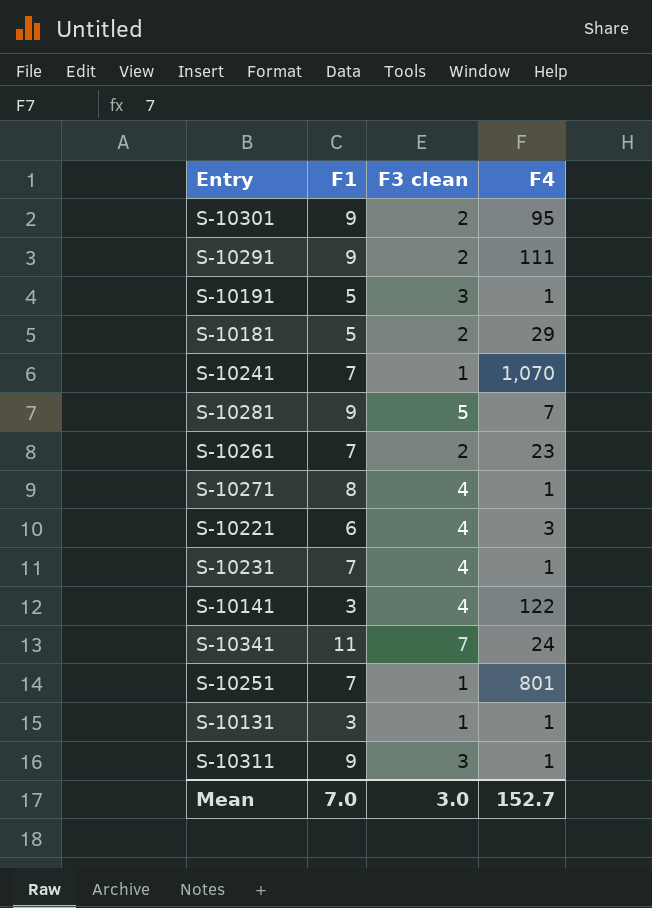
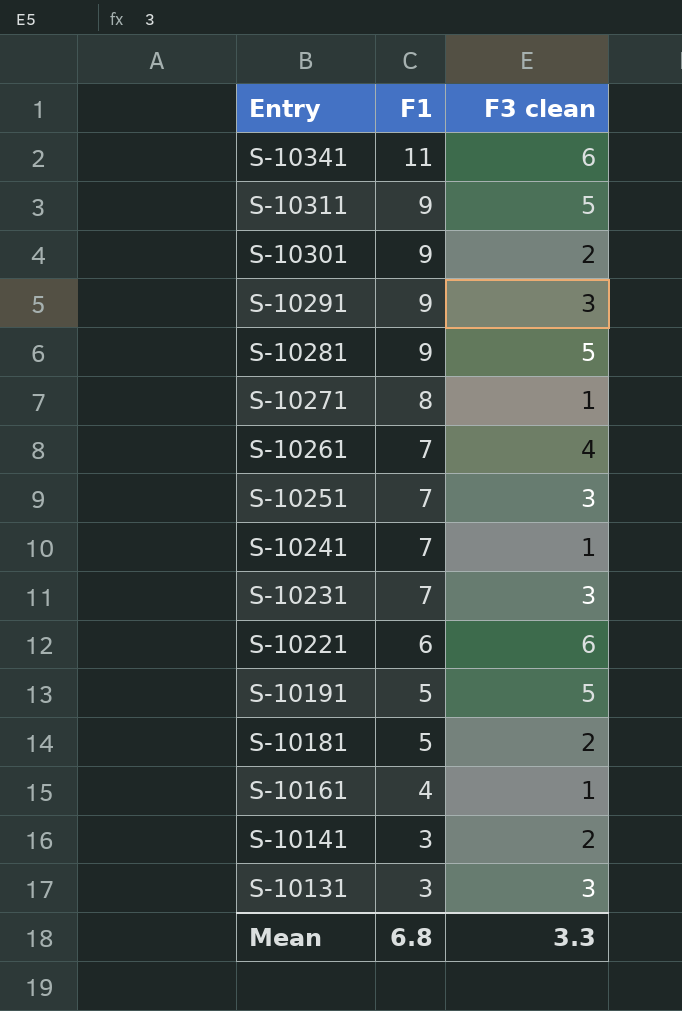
row order: none -> Entry descending
column F4 | position: 4 -> none
S-10341 | F3 clean: 7 -> 6
S-10311 | F3 clean: 3 -> 5
S-10291 | F3 clean: 2 -> 3
S-10271 | F3 clean: 4 -> 1
S-10261 | F3 clean: 2 -> 4
S-10251 | F3 clean: 1 -> 3
S-10231 | F3 clean: 4 -> 3
S-10221 | F3 clean: 4 -> 6
S-10191 | F3 clean: 3 -> 5
row S-10161: none -> 4 | 1
S-10141 | F3 clean: 4 -> 2
S-10131 | F3 clean: 1 -> 3
Mean | F1: 7.0 -> 6.8
Mean | F3 clean: 3.0 -> 3.3

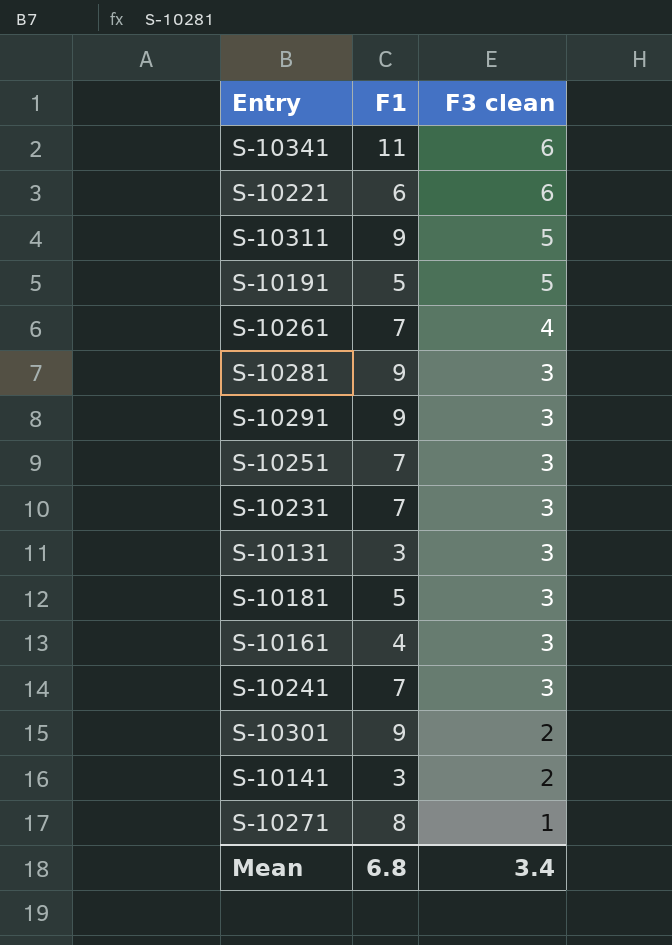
row order: Entry descending -> F3 clean descending
S-10281 | F3 clean: 5 -> 3
S-10181 | F3 clean: 2 -> 3
S-10161 | F3 clean: 1 -> 3
S-10241 | F3 clean: 1 -> 3
Mean | F3 clean: 3.3 -> 3.4

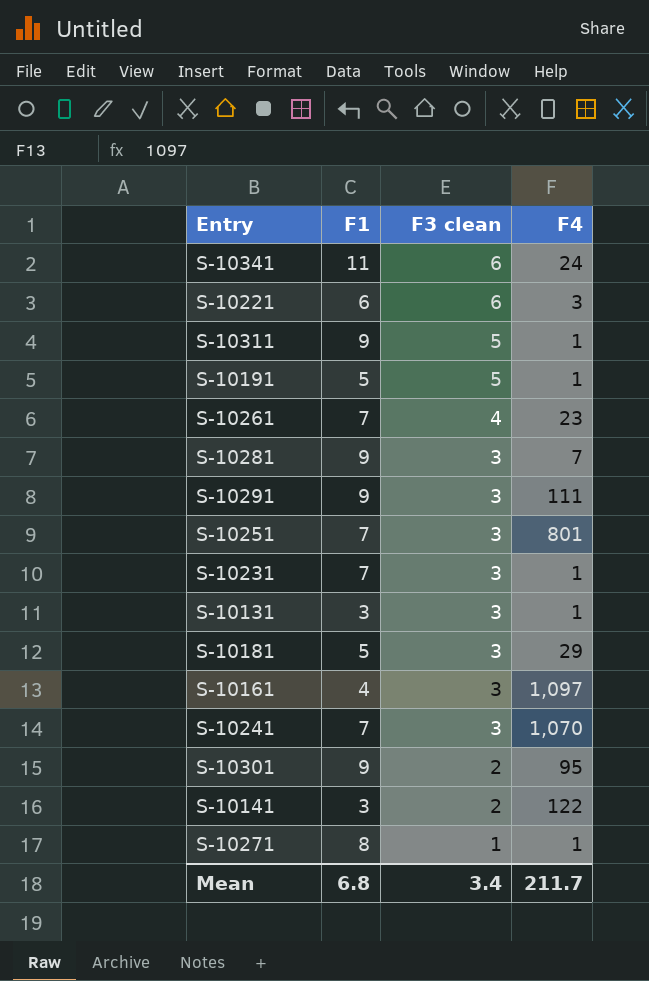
column F4 | position: none -> 4

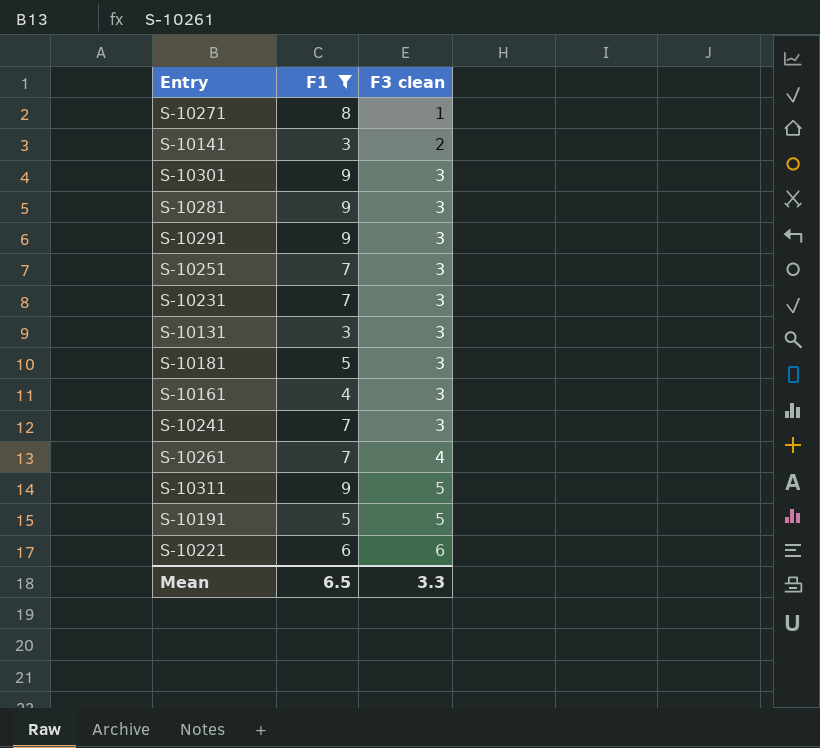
filter: none -> F1 != 11
row order: F3 clean descending -> F3 clean ascending
column F4 | position: 4 -> none
S-10301 | F3 clean: 2 -> 3
Mean | F1: 6.8 -> 6.5
Mean | F3 clean: 3.4 -> 3.3

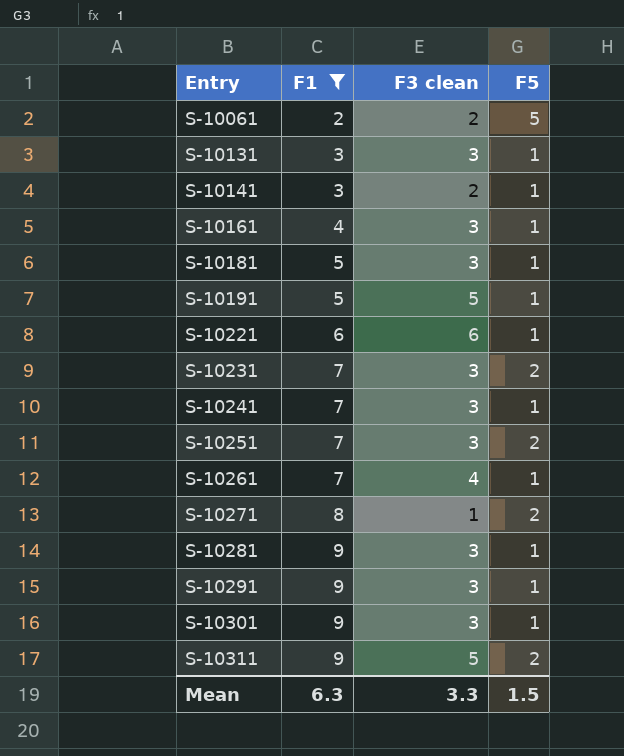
row order: F3 clean ascending -> Entry ascending
column F5 | position: none -> 4
row S-10061: none -> 2 | 2 | 5
Mean | F1: 6.5 -> 6.3

